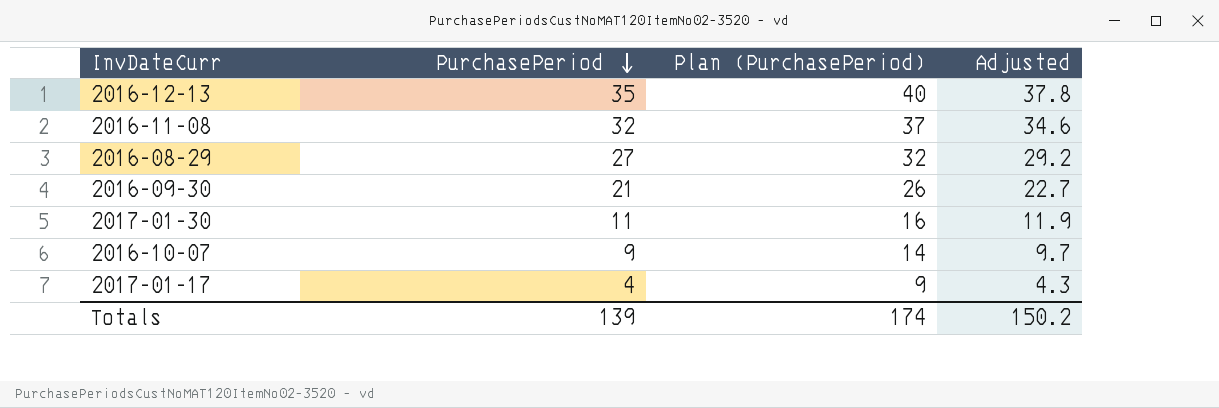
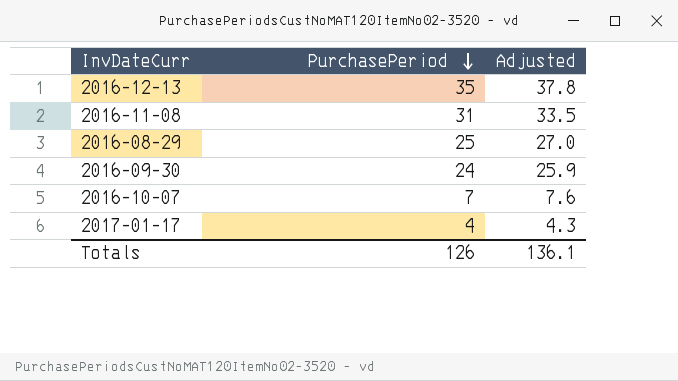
column Plan (PurchasePeriod) | formula: [PurchasePeriod] + 5 -> none
row 2017-01-30: 11 | 16 | 11.9 -> none
2016-11-08 | PurchasePeriod: 32 -> 31
2016-11-08 | Adjusted: 34.6 -> 33.5
2016-08-29 | PurchasePeriod: 27 -> 25
2016-08-29 | Adjusted: 29.2 -> 27.0
2016-09-30 | PurchasePeriod: 21 -> 24
2016-09-30 | Adjusted: 22.7 -> 25.9
2016-10-07 | PurchasePeriod: 9 -> 7
2016-10-07 | Adjusted: 9.7 -> 7.6
Totals | PurchasePeriod: 139 -> 126
Totals | Adjusted: 150.2 -> 136.1

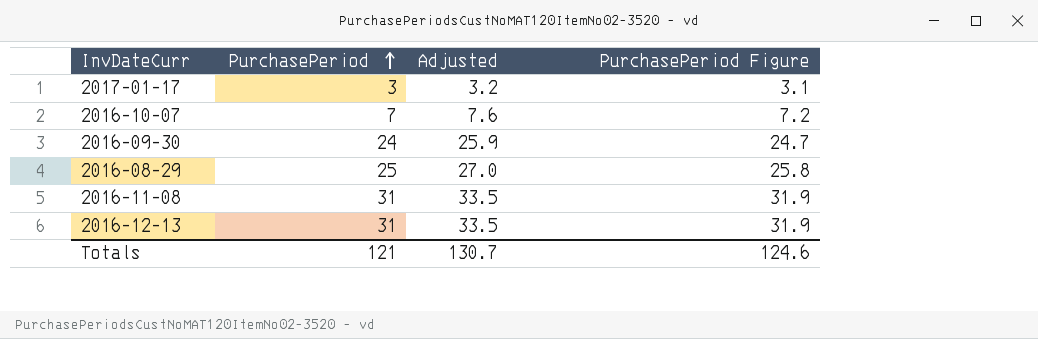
row order: PurchasePeriod descending -> PurchasePeriod ascending
column PurchasePeriod Figure | formula: none -> [PurchasePeriod] * 1.03
2017-01-17 | PurchasePeriod: 4 -> 3
2017-01-17 | Adjusted: 4.3 -> 3.2
2016-12-13 | PurchasePeriod: 35 -> 31
2016-12-13 | Adjusted: 37.8 -> 33.5
Totals | PurchasePeriod: 126 -> 121
Totals | Adjusted: 136.1 -> 130.7

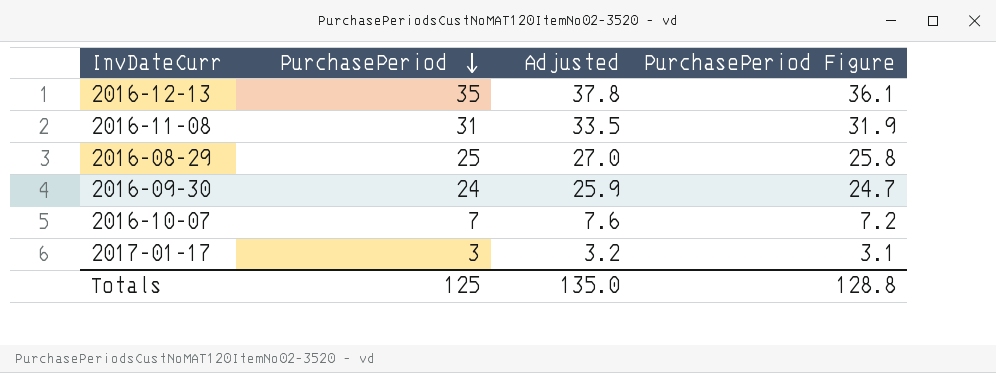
row order: PurchasePeriod ascending -> PurchasePeriod descending
2016-12-13 | PurchasePeriod: 31 -> 35
2016-12-13 | Adjusted: 33.5 -> 37.8
2016-12-13 | PurchasePeriod Figure: 31.9 -> 36.1
Totals | PurchasePeriod: 121 -> 125
Totals | Adjusted: 130.7 -> 135.0
Totals | PurchasePeriod Figure: 124.6 -> 128.8

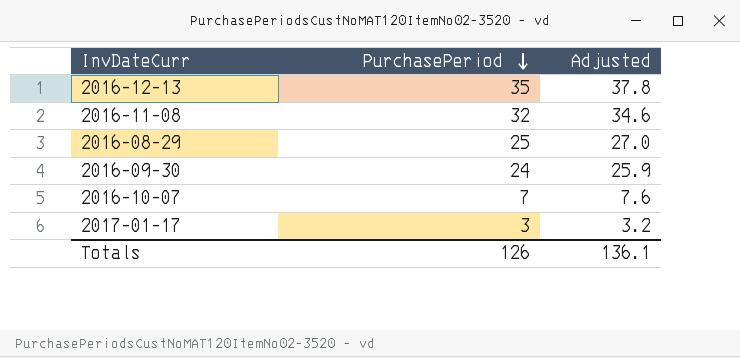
column PurchasePeriod Figure | formula: [PurchasePeriod] * 1.03 -> none
2016-11-08 | PurchasePeriod: 31 -> 32
2016-11-08 | Adjusted: 33.5 -> 34.6
Totals | PurchasePeriod: 125 -> 126
Totals | Adjusted: 135.0 -> 136.1

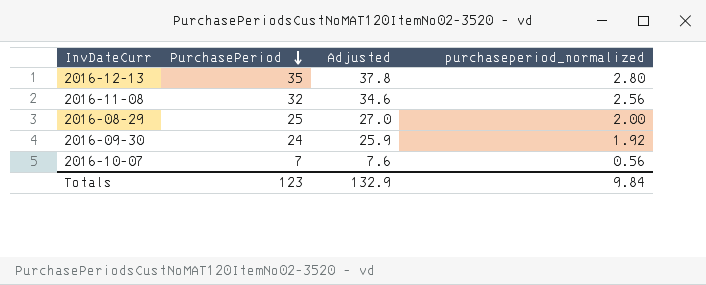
column purchaseperiod_normalized | formula: none -> [PurchasePeriod] * 0.08
row 2017-01-17: 3 | 3.2 -> none
Totals | PurchasePeriod: 126 -> 123
Totals | Adjusted: 136.1 -> 132.9

